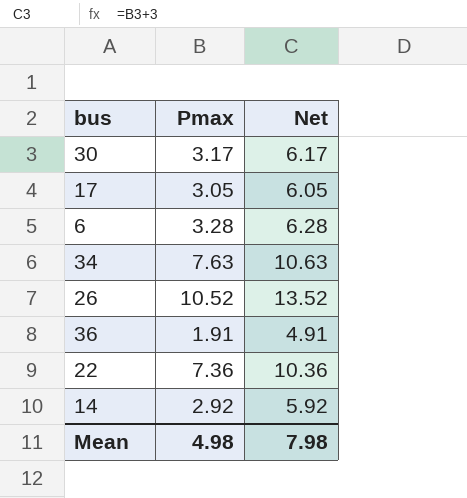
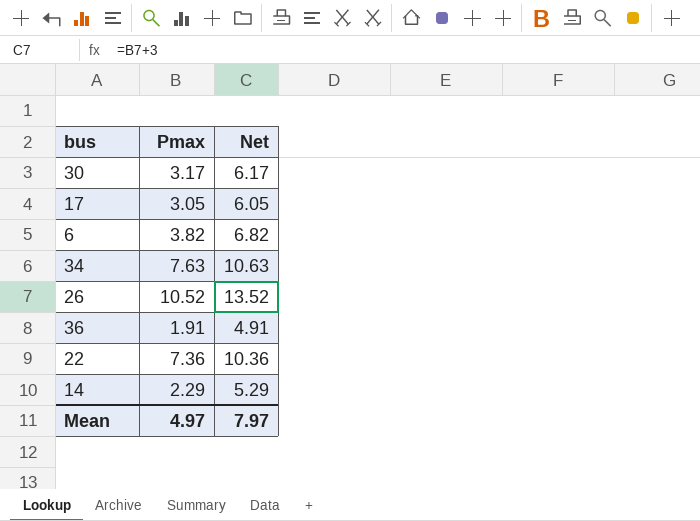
6 | Pmax: 3.28 -> 3.82
6 | Net: 6.28 -> 6.82
14 | Pmax: 2.92 -> 2.29
14 | Net: 5.92 -> 5.29
Mean | Pmax: 4.98 -> 4.97
Mean | Net: 7.98 -> 7.97

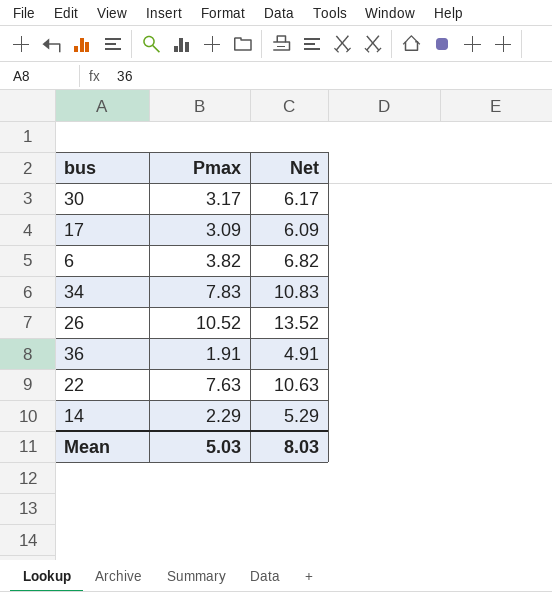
17 | Pmax: 3.05 -> 3.09
17 | Net: 6.05 -> 6.09
34 | Pmax: 7.63 -> 7.83
34 | Net: 10.63 -> 10.83
22 | Pmax: 7.36 -> 7.63
22 | Net: 10.36 -> 10.63
Mean | Pmax: 4.97 -> 5.03
Mean | Net: 7.97 -> 8.03

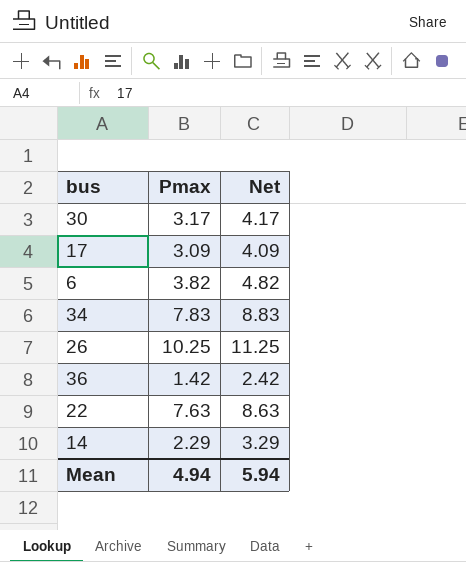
column Net | formula: [Pmax] + 3 -> [Pmax] + 1
26 | Pmax: 10.52 -> 10.25
36 | Pmax: 1.91 -> 1.42
Mean | Pmax: 5.03 -> 4.94
Mean | Net: 8.03 -> 5.94

